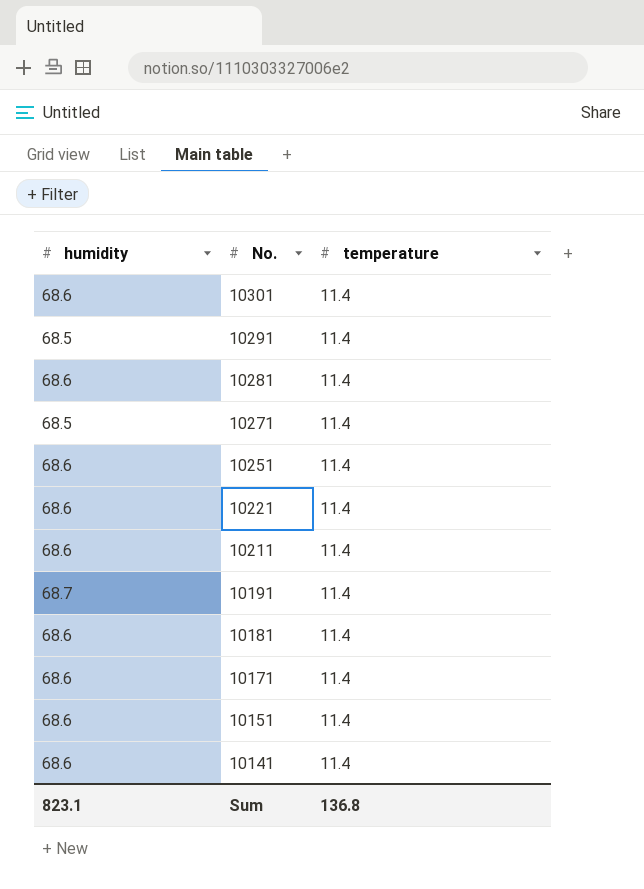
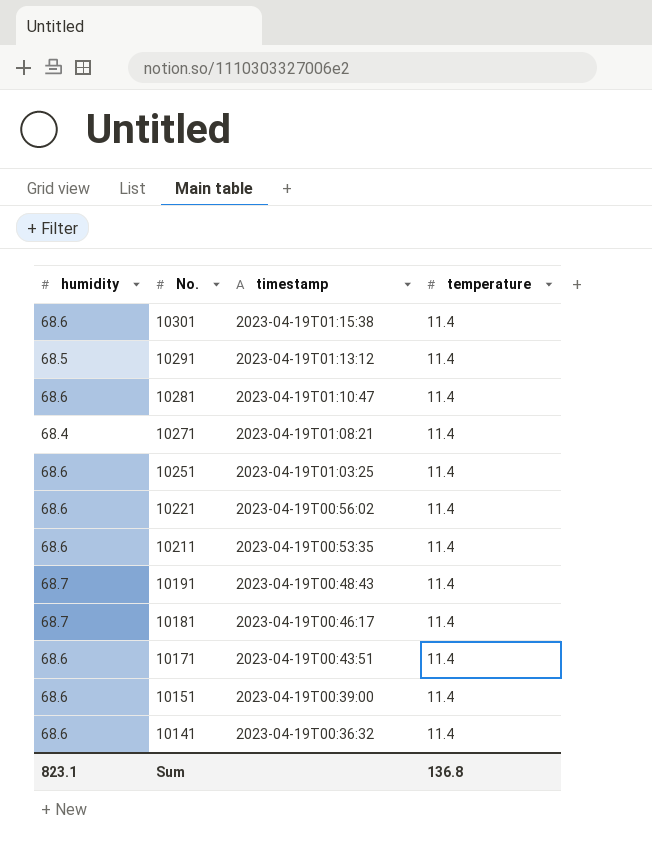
column timestamp | position: none -> 3
10271 | humidity: 68.5 -> 68.4
10181 | humidity: 68.6 -> 68.7

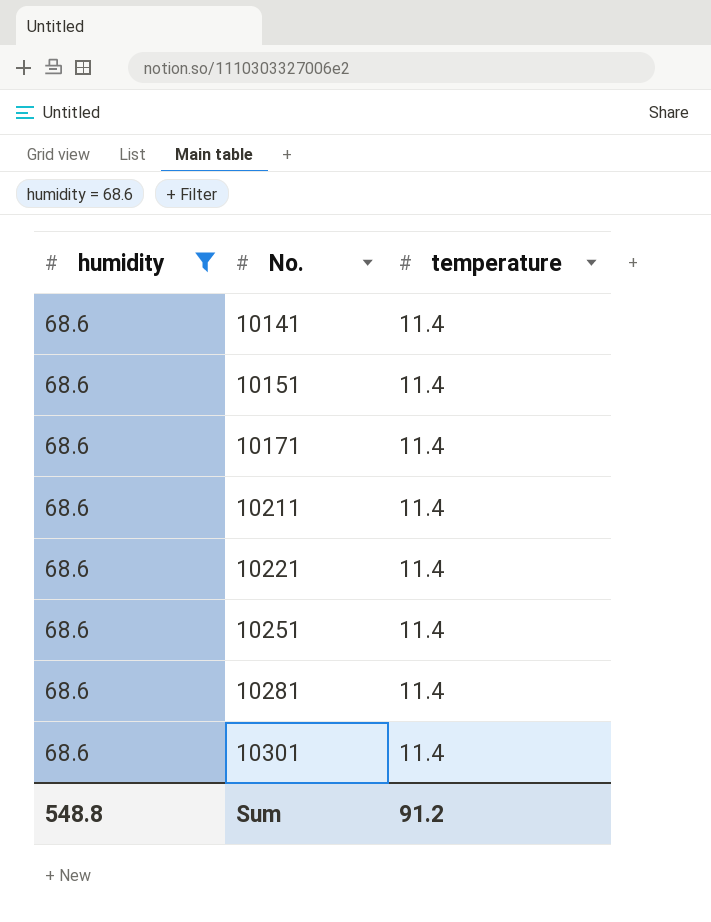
filter: none -> humidity = 68.6
row order: No. descending -> No. ascending
column timestamp | position: 3 -> none
Sum | humidity: 823.1 -> 548.8
Sum | temperature: 136.8 -> 91.2

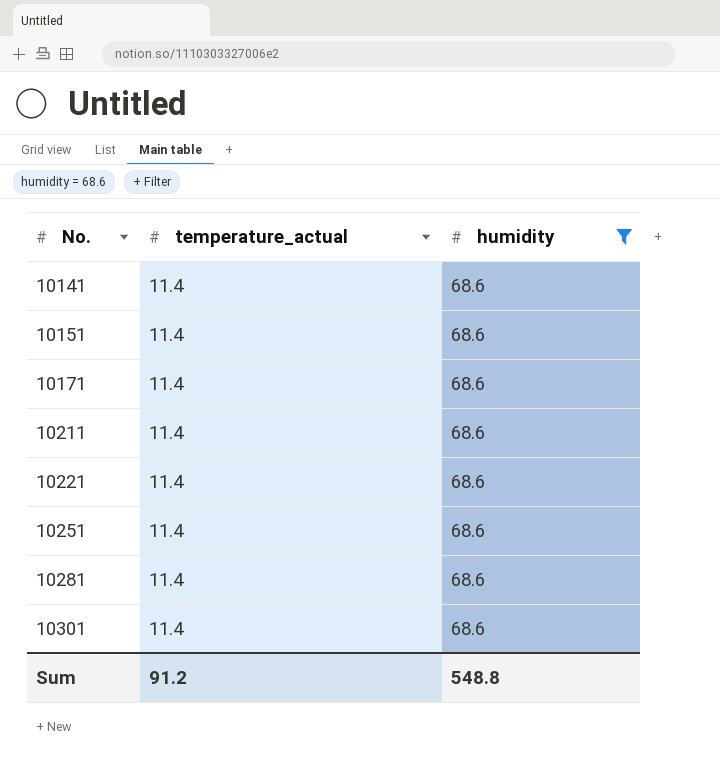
column name: temperature -> temperature_actual
column humidity | position: 1 -> 3

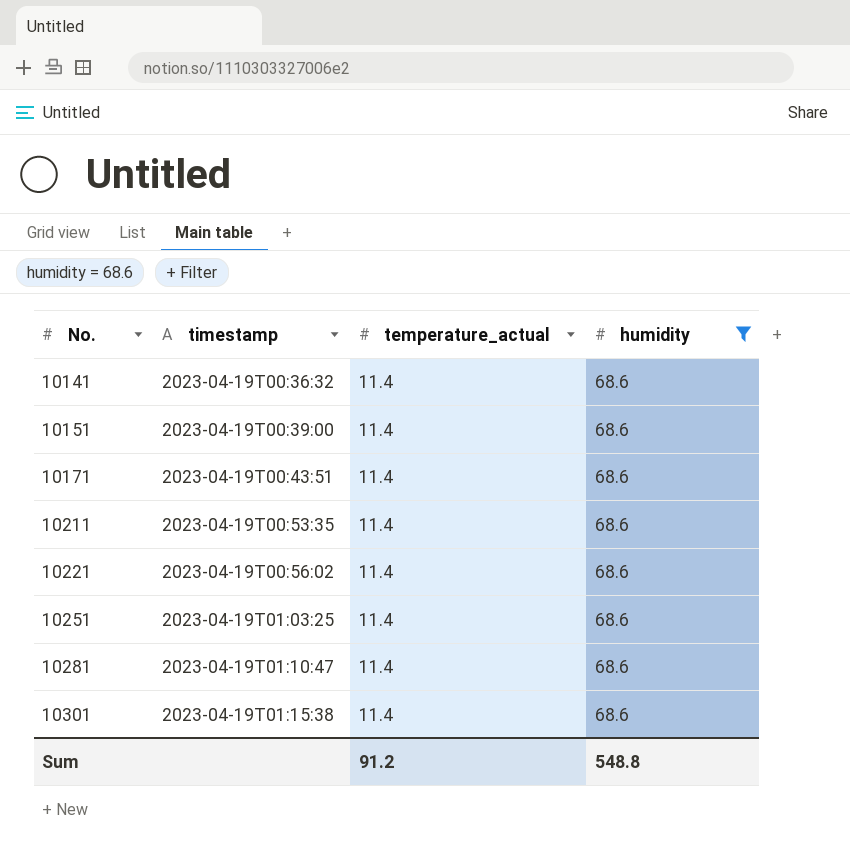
column timestamp | position: none -> 2

